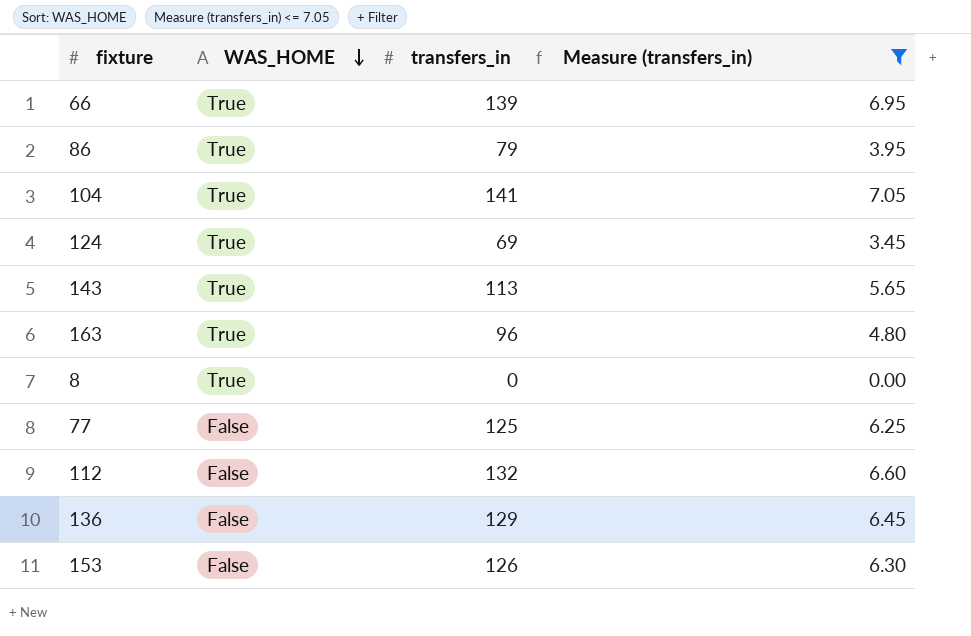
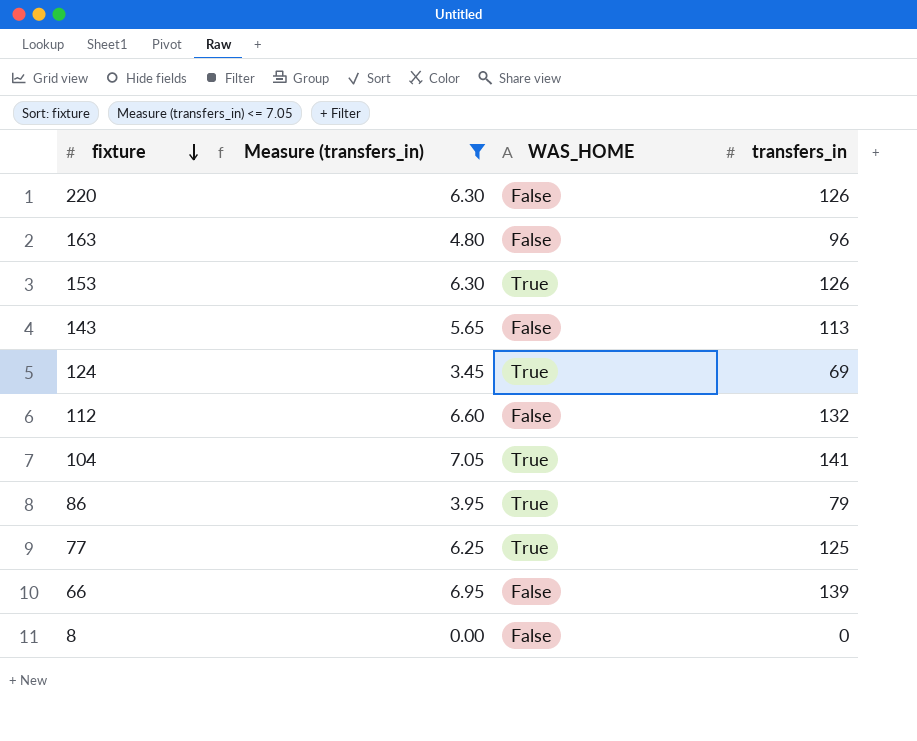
row order: WAS_HOME descending -> fixture descending
column Measure (transfers_in) | position: 4 -> 2
row 136: False | 129 | 6.45 -> none
row 220: none -> 6.30 | False | 126
163 | WAS_HOME: True -> False
153 | WAS_HOME: False -> True
143 | WAS_HOME: True -> False
77 | WAS_HOME: False -> True
66 | WAS_HOME: True -> False
8 | WAS_HOME: True -> False

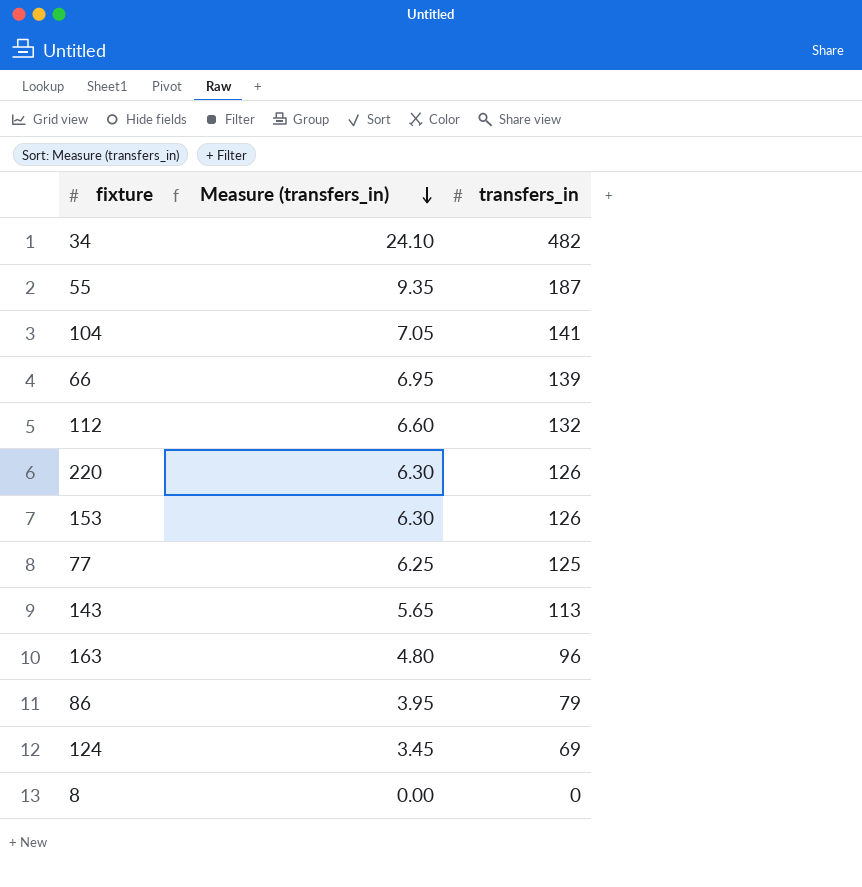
filter: Measure (transfers_in) <= 7.05 -> none
row order: fixture descending -> Measure (transfers_in) descending
column WAS_HOME | position: 3 -> none

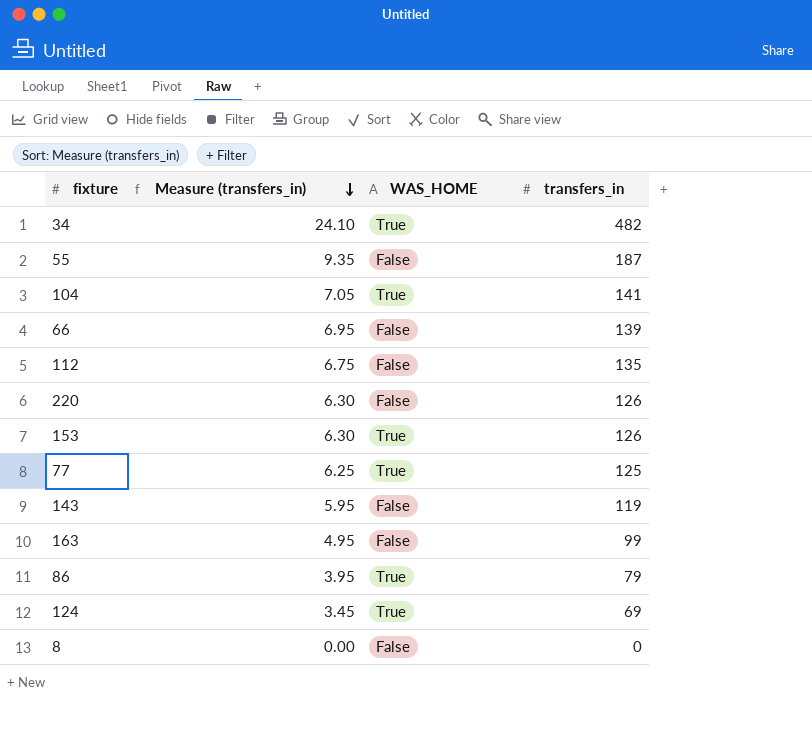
column WAS_HOME | position: none -> 3
112 | Measure (transfers_in): 6.60 -> 6.75
112 | transfers_in: 132 -> 135
143 | Measure (transfers_in): 5.65 -> 5.95
143 | transfers_in: 113 -> 119
163 | Measure (transfers_in): 4.80 -> 4.95
163 | transfers_in: 96 -> 99

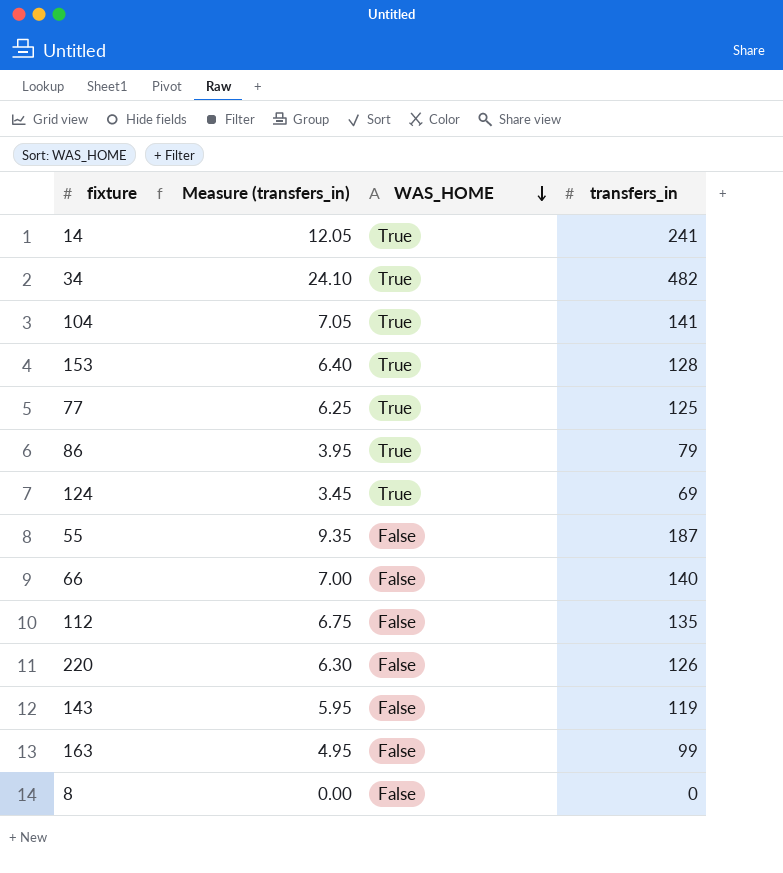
row order: Measure (transfers_in) descending -> WAS_HOME descending
row 14: none -> 12.05 | True | 241
153 | Measure (transfers_in): 6.30 -> 6.40
153 | transfers_in: 126 -> 128
66 | Measure (transfers_in): 6.95 -> 7.00
66 | transfers_in: 139 -> 140

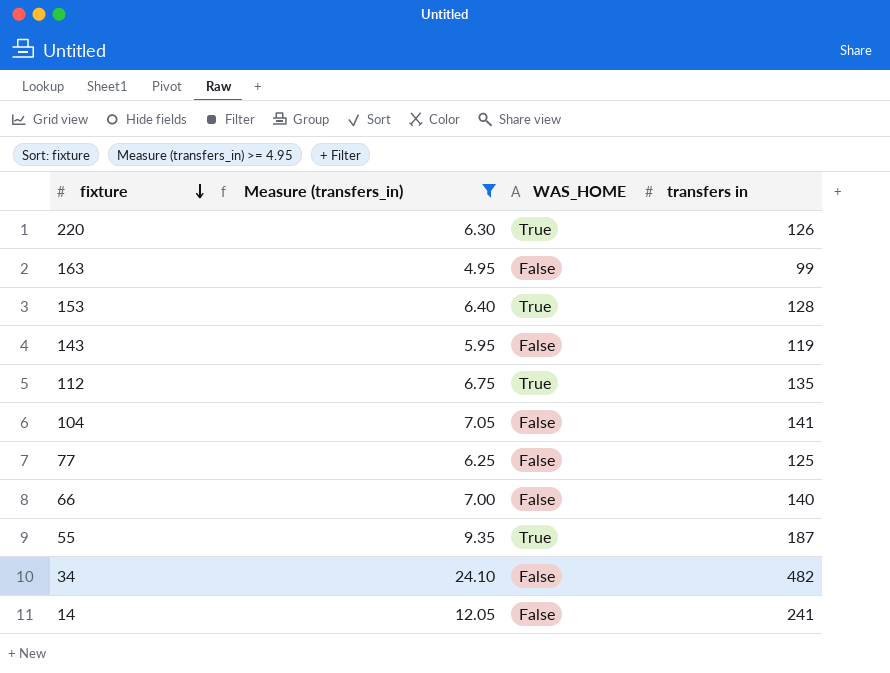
filter: none -> Measure (transfers_in) >= 4.95
row order: WAS_HOME descending -> fixture descending
column name: transfers_in -> transfers in
220 | WAS_HOME: False -> True
112 | WAS_HOME: False -> True
104 | WAS_HOME: True -> False
77 | WAS_HOME: True -> False
55 | WAS_HOME: False -> True
34 | WAS_HOME: True -> False
14 | WAS_HOME: True -> False

